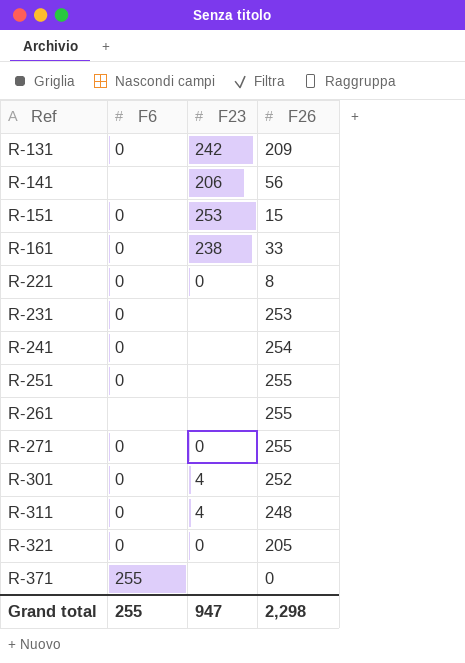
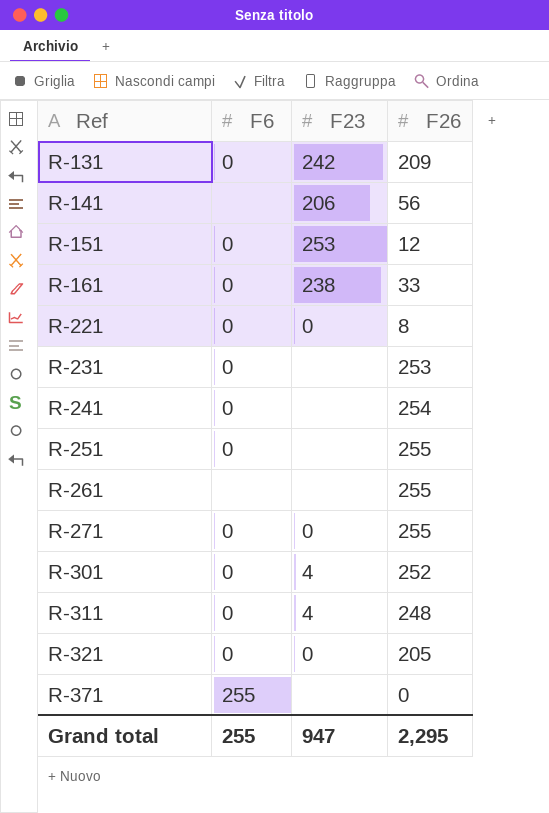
R-151 | F26: 15 -> 12
Grand total | F26: 2,298 -> 2,295

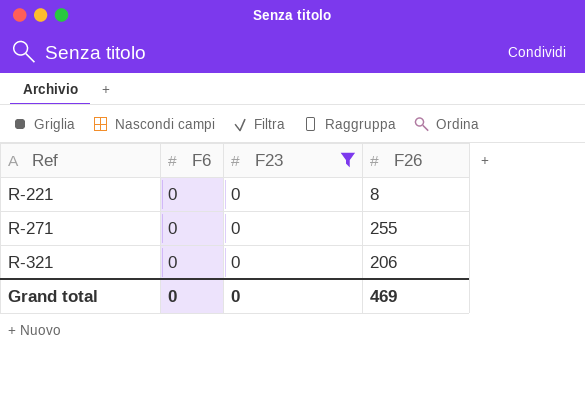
filter: none -> F23 = 0
R-321 | F26: 205 -> 206
Grand total | F6: 255 -> 0
Grand total | F23: 947 -> 0
Grand total | F26: 2,295 -> 469

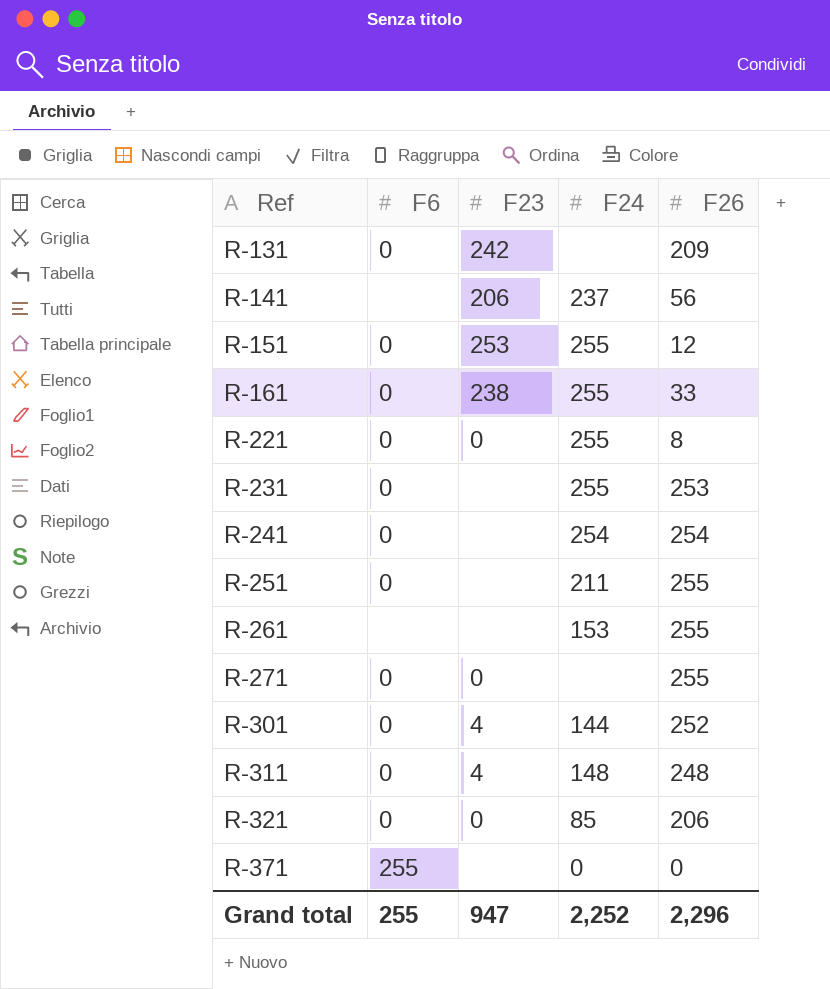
filter: F23 = 0 -> none
column F24 | position: none -> 4
Grand total | F6: 0 -> 255
Grand total | F23: 0 -> 947
Grand total | F26: 469 -> 2,296

